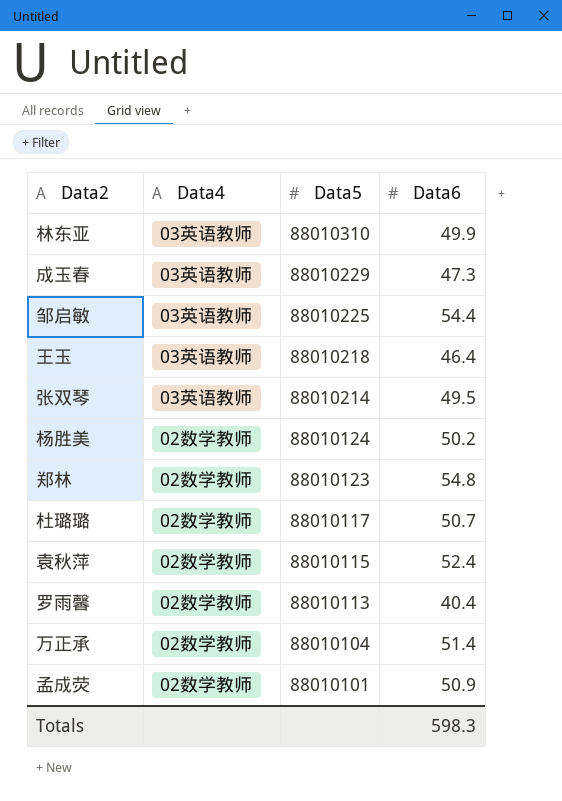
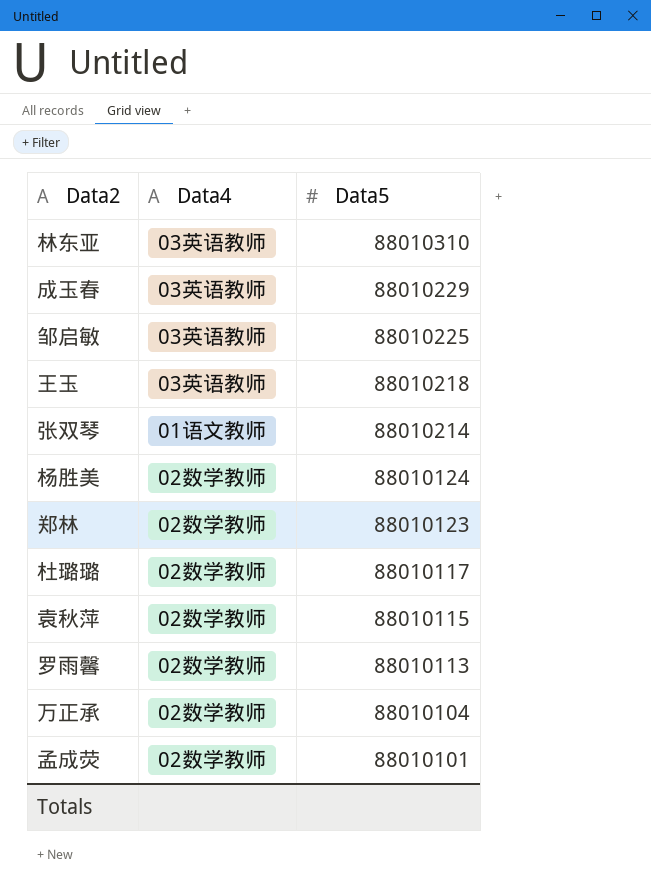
column Data6 | position: 4 -> none
张双琴 | Data4: 03英语教师 -> 01语文教师

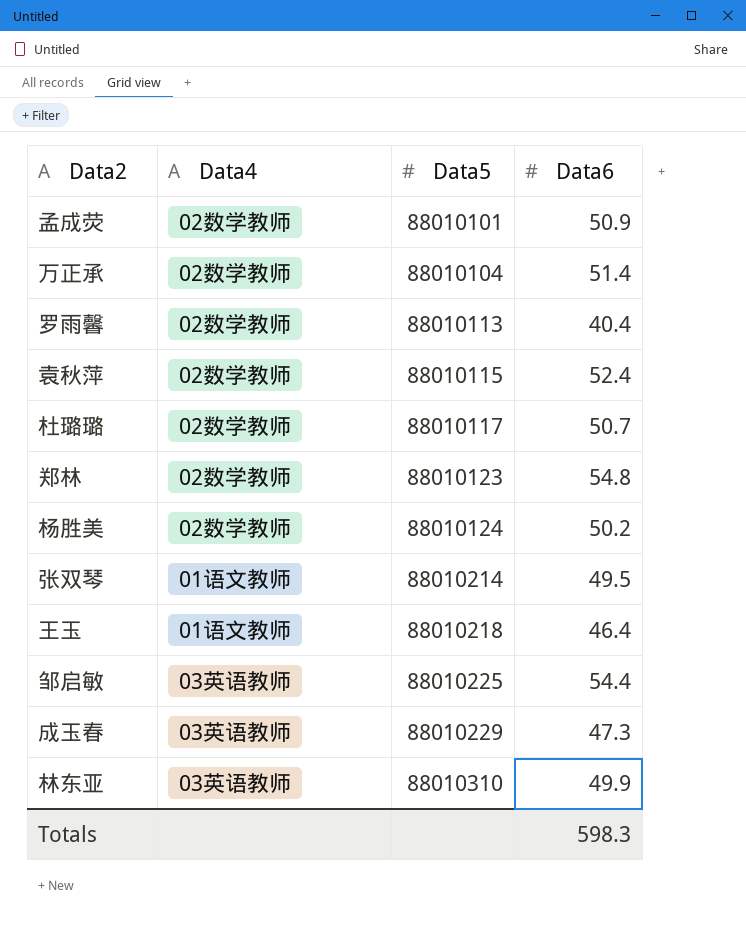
row order: Data5 descending -> Data5 ascending
column Data6 | position: none -> 4
王玉 | Data4: 03英语教师 -> 01语文教师

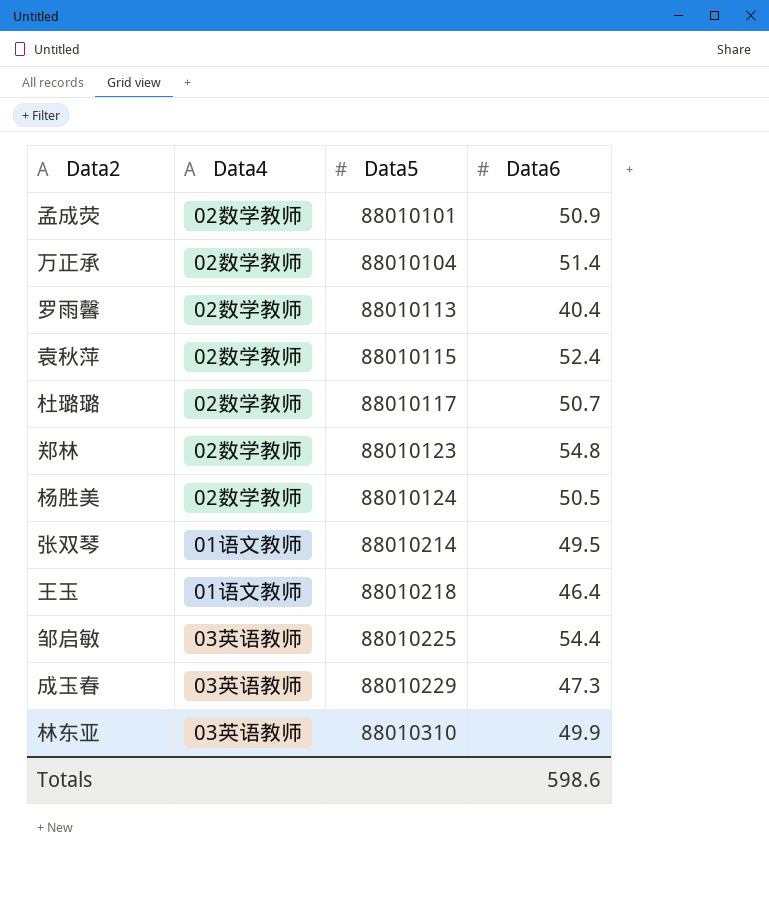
杨胜美 | Data6: 50.2 -> 50.5
Totals | Data6: 598.3 -> 598.6

